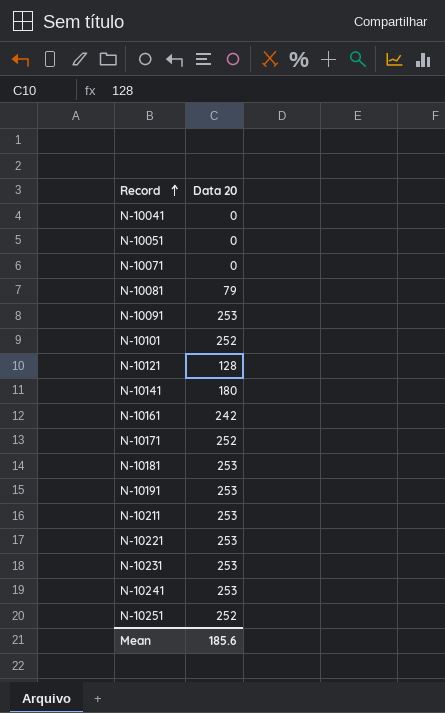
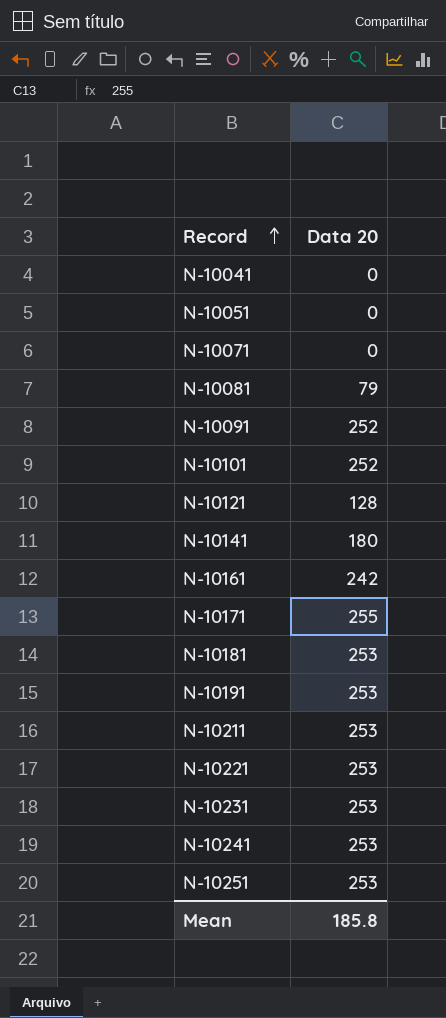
N-10091 | Data 20: 253 -> 252
N-10171 | Data 20: 252 -> 255
N-10251 | Data 20: 252 -> 253
Mean | Data 20: 185.6 -> 185.8

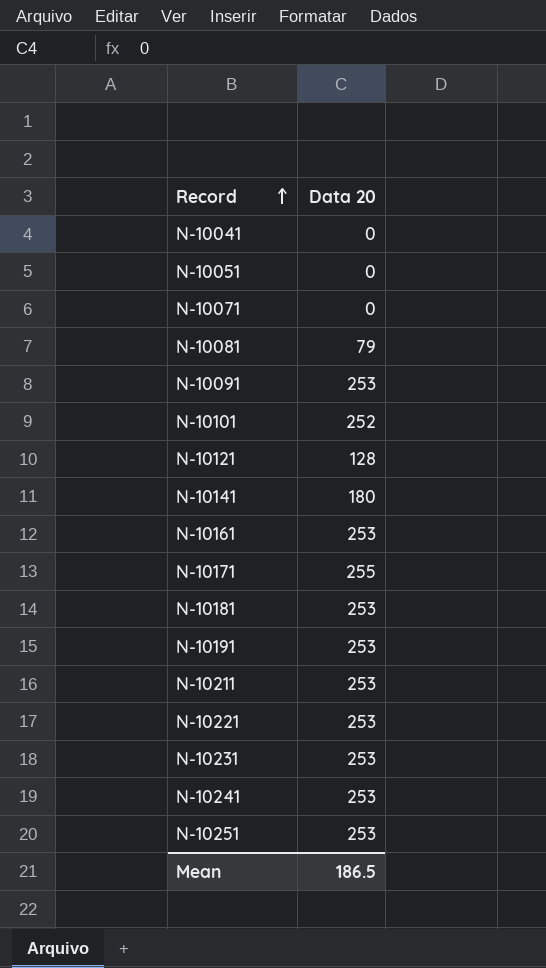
N-10091 | Data 20: 252 -> 253
N-10161 | Data 20: 242 -> 253
Mean | Data 20: 185.8 -> 186.5

